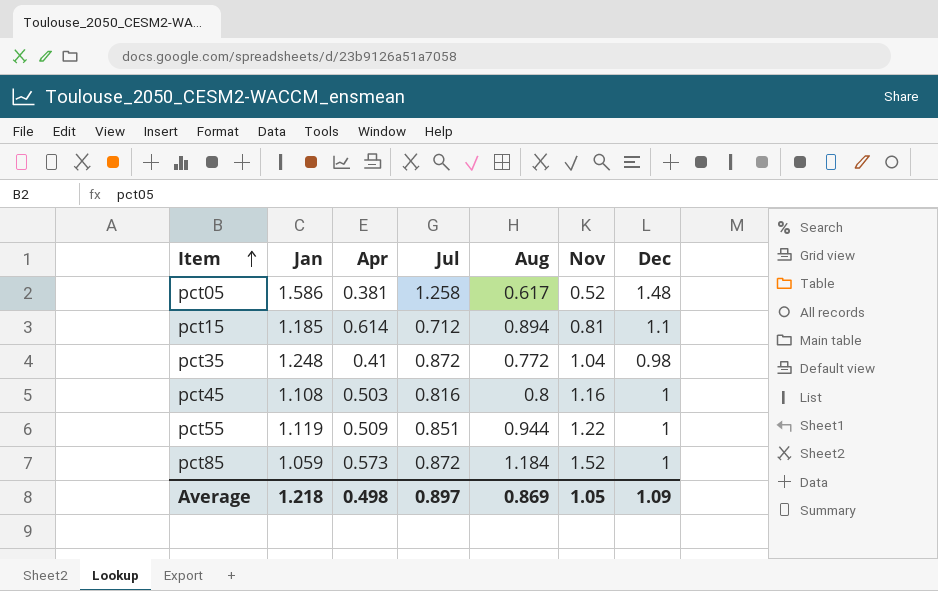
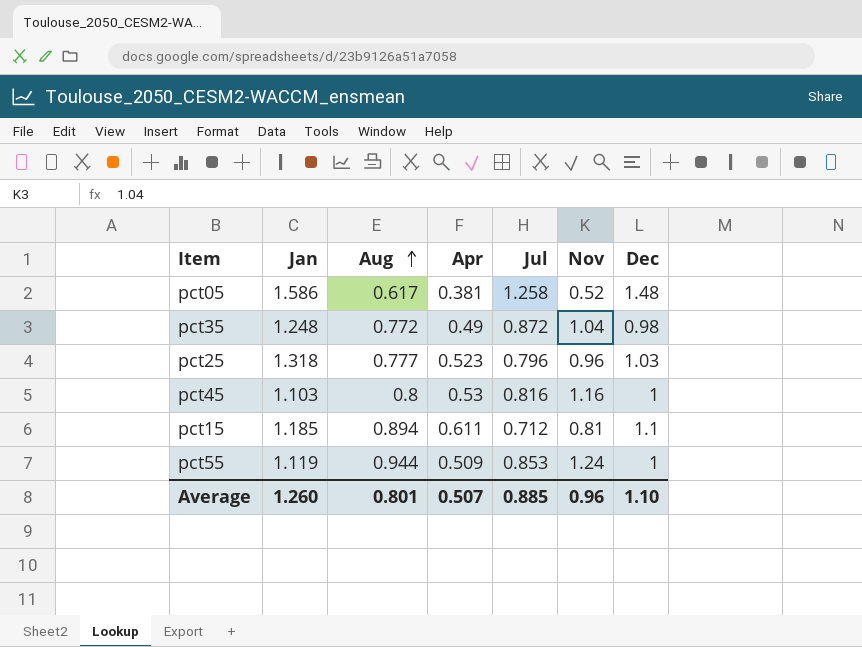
row order: Item ascending -> Aug ascending
column Aug | position: 5 -> 3
row pct85: 1.059 | 0.573 | 0.872 | 1.184 | 1.52 | 1 -> none
pct35 | Apr: 0.41 -> 0.49
row pct25: none -> 1.318 | 0.777 | 0.523 | 0.796 | 0.96 | 1.03
pct45 | Jan: 1.108 -> 1.103
pct45 | Apr: 0.503 -> 0.53
pct15 | Apr: 0.614 -> 0.611
pct55 | Jul: 0.851 -> 0.853
pct55 | Nov: 1.22 -> 1.24
Average | Jan: 1.218 -> 1.260
Average | Aug: 0.869 -> 0.801
Average | Apr: 0.498 -> 0.507
Average | Jul: 0.897 -> 0.885
Average | Nov: 1.05 -> 0.96
Average | Dec: 1.09 -> 1.10

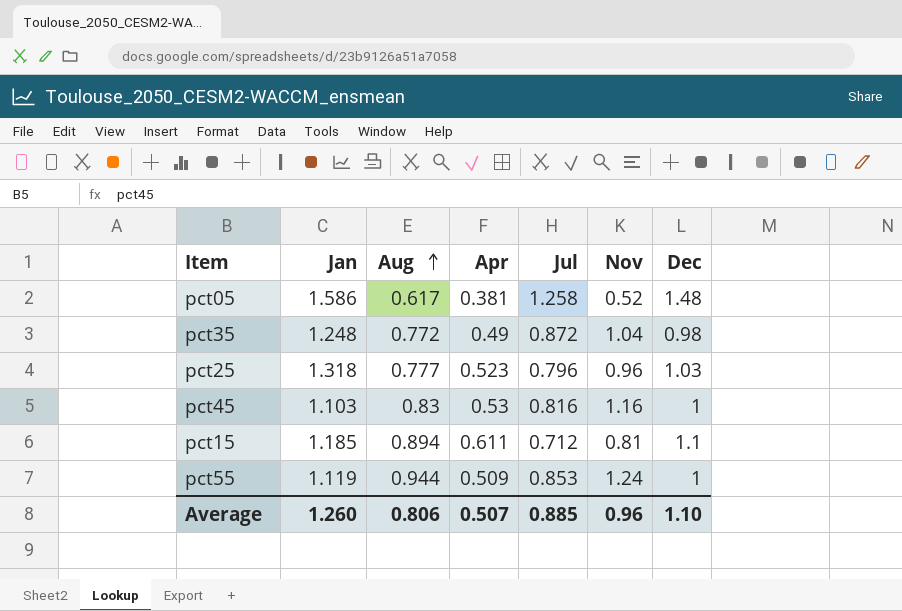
pct45 | Aug: 0.8 -> 0.83
Average | Aug: 0.801 -> 0.806

